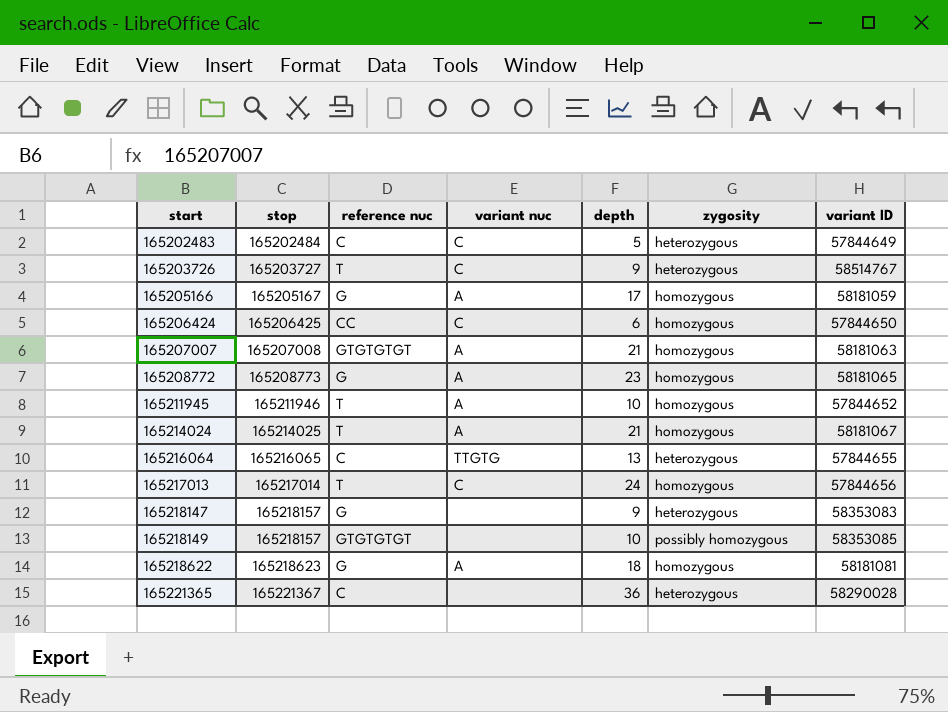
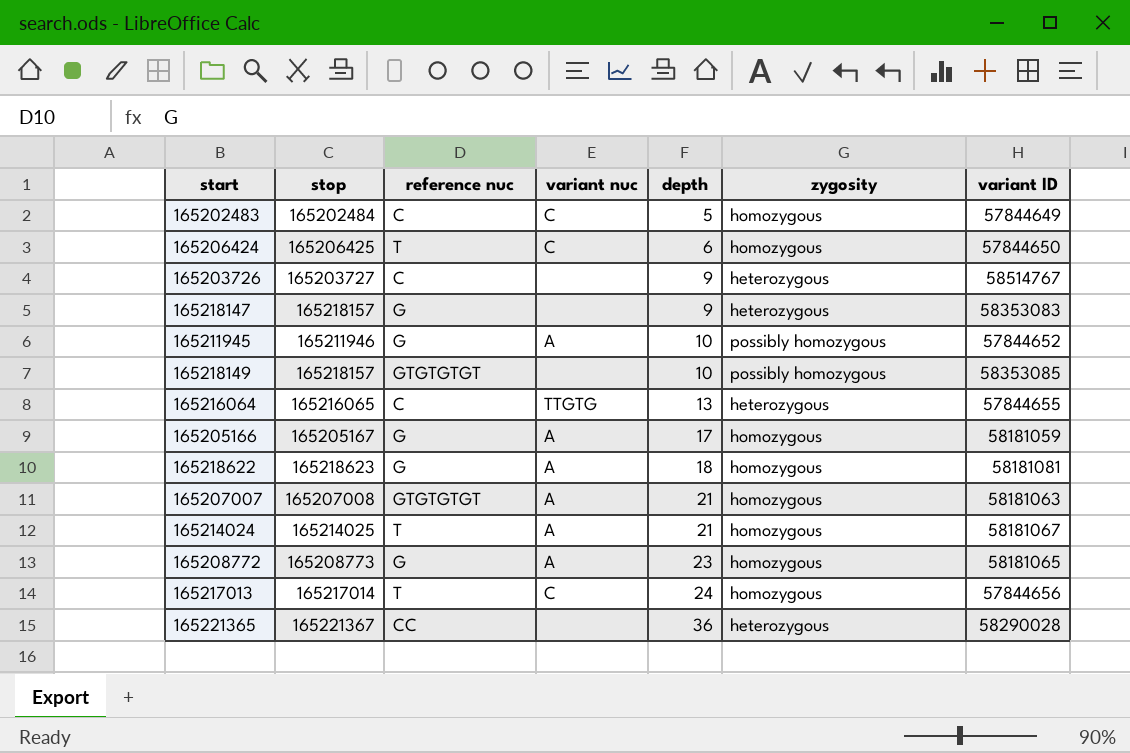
row order: start ascending -> depth ascending
165202483 | zygosity: heterozygous -> homozygous
165206424 | reference nuc: CC -> T
165203726 | reference nuc: T -> C
165203726 | variant nuc: C -> none
165211945 | reference nuc: T -> G
165211945 | zygosity: homozygous -> possibly homozygous
165221365 | reference nuc: C -> CC

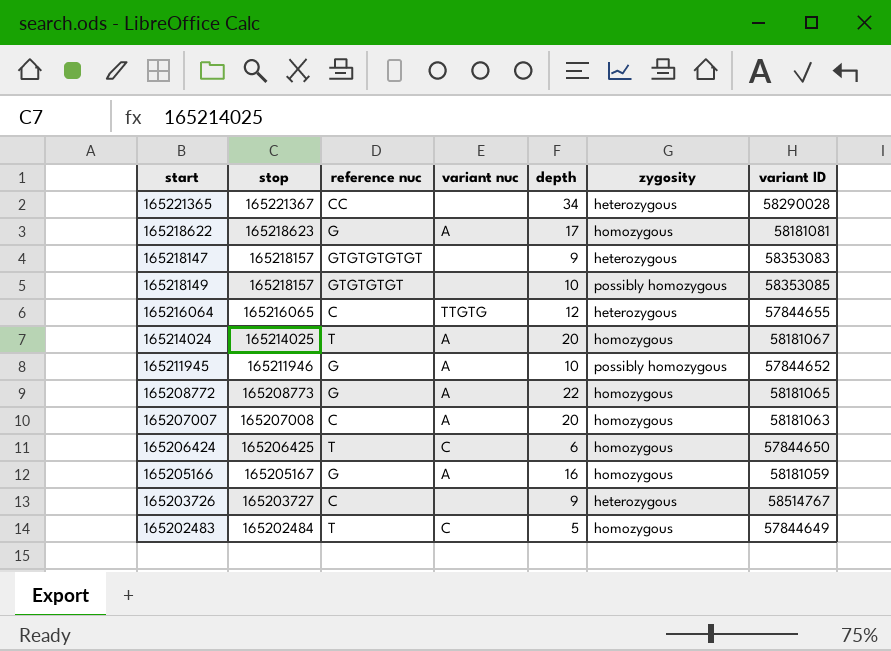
row order: depth ascending -> stop descending
row 165217013: 165217014 | T | C | 24 | homozygous | 57844656 -> none
165221365 | depth: 36 -> 34
165218622 | depth: 18 -> 17
165218147 | reference nuc: G -> GTGTGTGTGT
165216064 | depth: 13 -> 12
165214024 | depth: 21 -> 20
165208772 | depth: 23 -> 22
165207007 | reference nuc: GTGTGTGT -> C
165207007 | depth: 21 -> 20
165205166 | depth: 17 -> 16
165202483 | reference nuc: C -> T

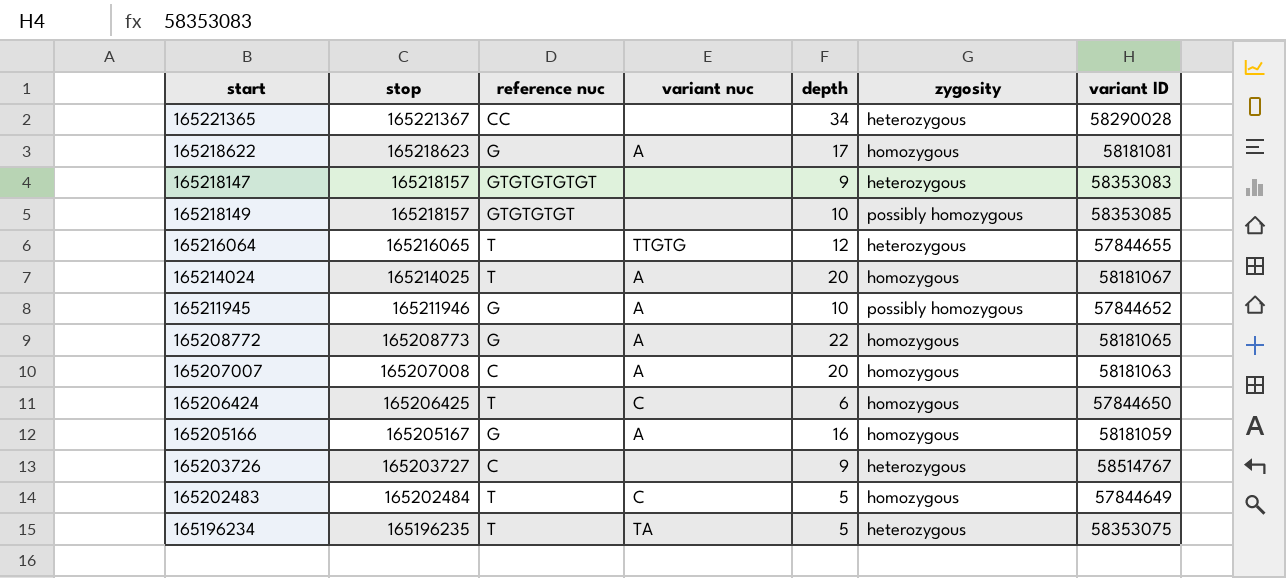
165216064 | reference nuc: C -> T
row 165196234: none -> 165196235 | T | TA | 5 | heterozygous | 58353075

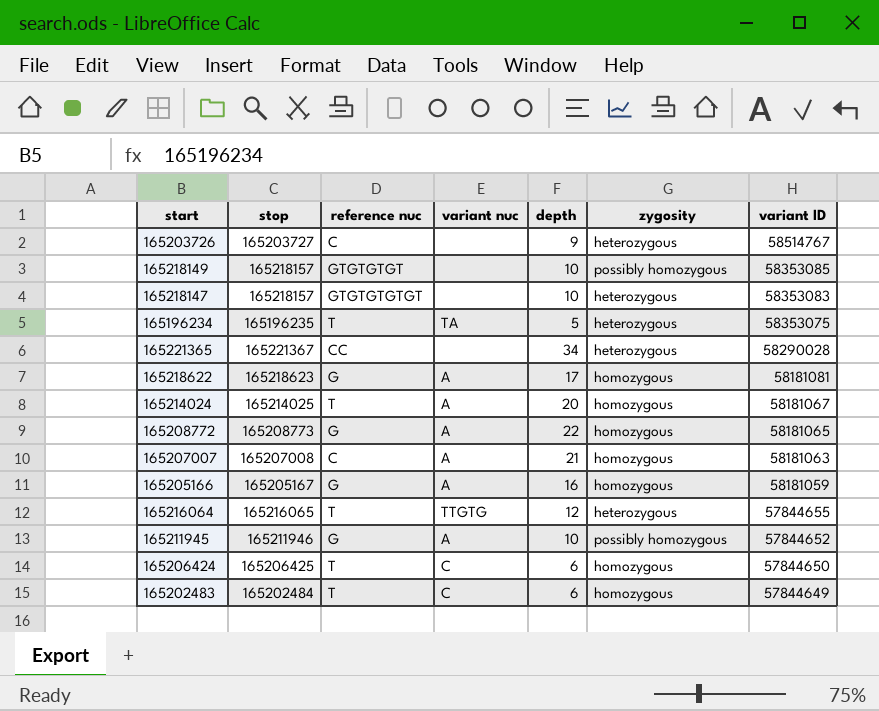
row order: stop descending -> variant ID descending
165218147 | depth: 9 -> 10
165207007 | depth: 20 -> 21
165202483 | depth: 5 -> 6

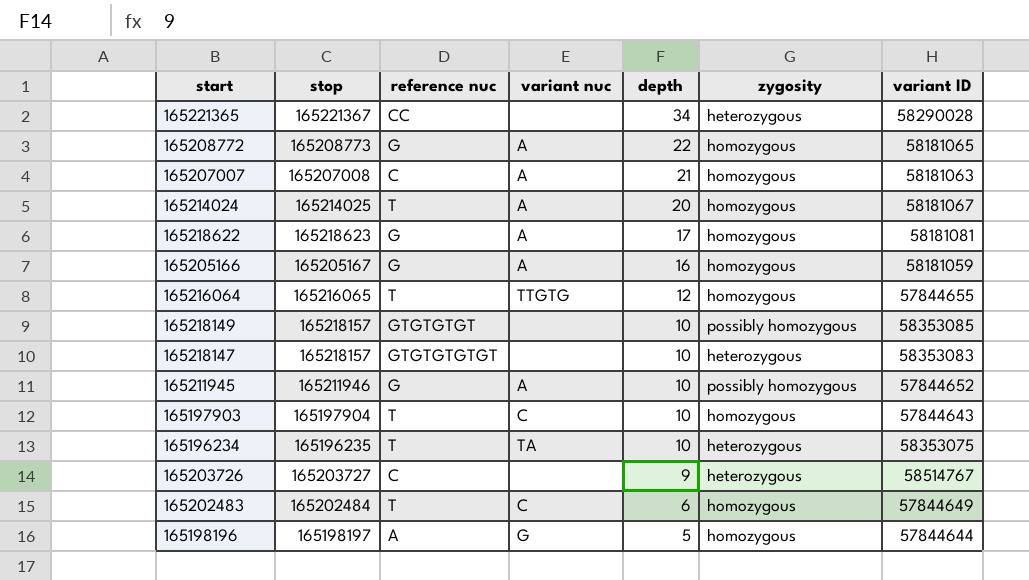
row order: variant ID descending -> depth descending
row 165206424: 165206425 | T | C | 6 | homozygous | 57844650 -> none
165216064 | zygosity: heterozygous -> homozygous
row 165197903: none -> 165197904 | T | C | 10 | homozygous | 57844643
165196234 | depth: 5 -> 10
row 165198196: none -> 165198197 | A | G | 5 | homozygous | 57844644

